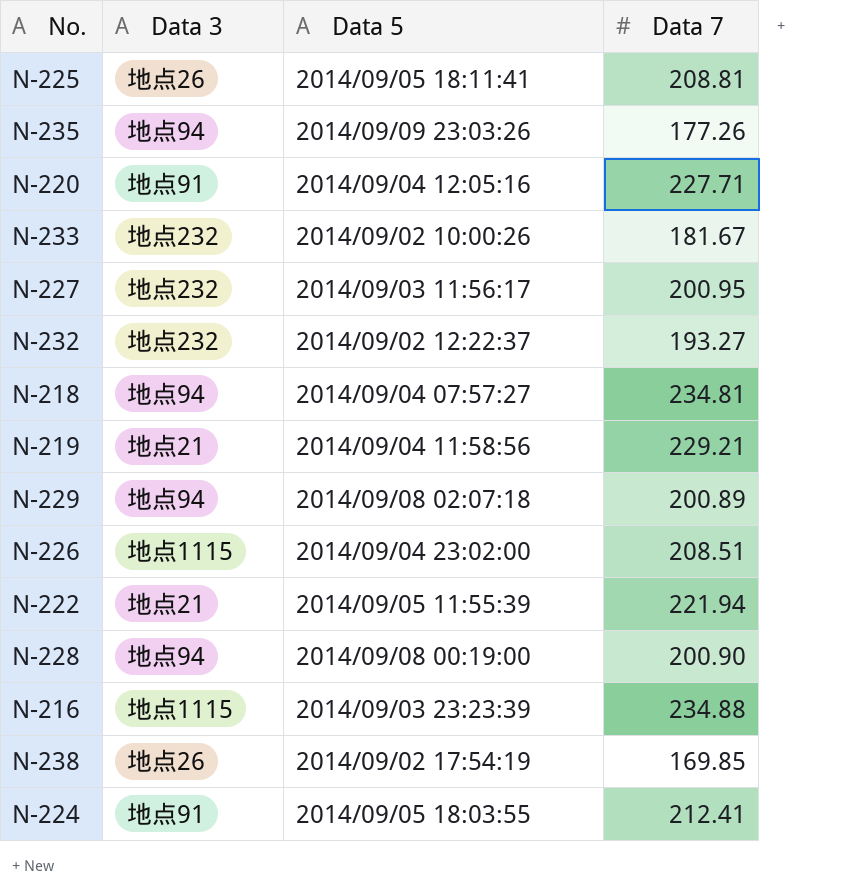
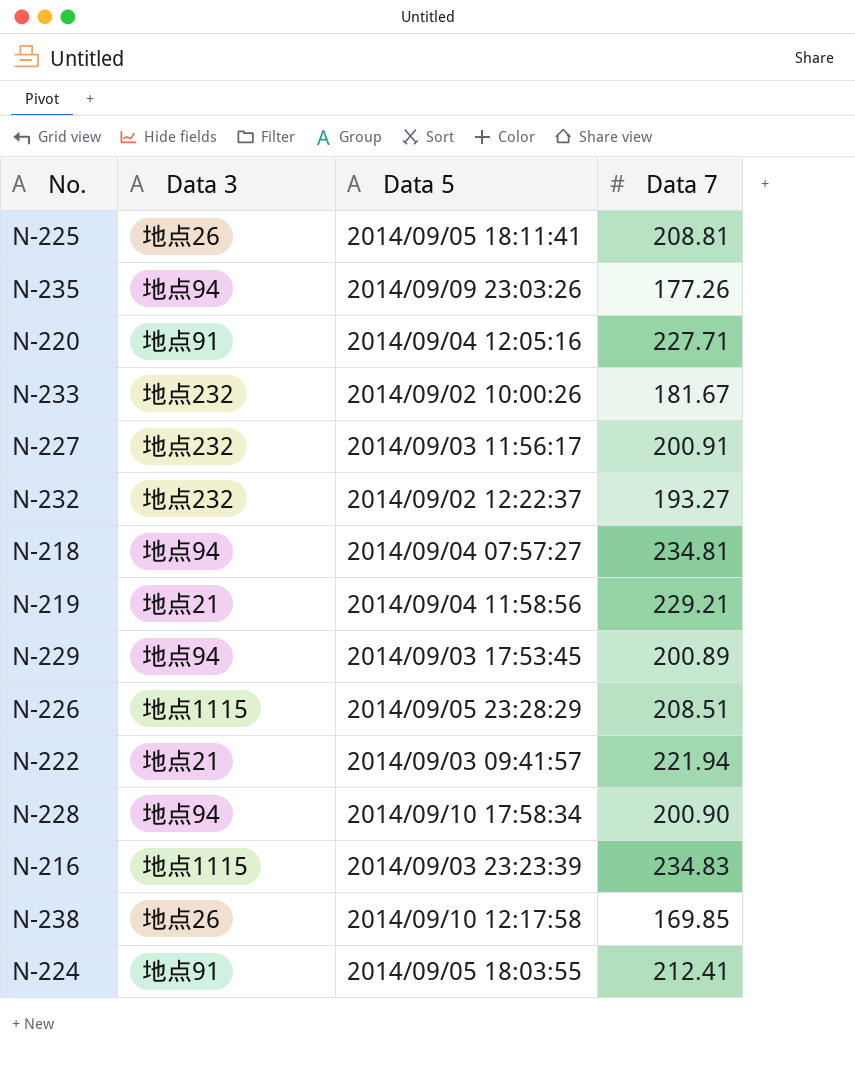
N-227 | Data 7: 200.95 -> 200.91
N-229 | Data 5: 2014/09/08 02:07:18 -> 2014/09/03 17:53:45
N-226 | Data 5: 2014/09/04 23:02:00 -> 2014/09/05 23:28:29
N-222 | Data 5: 2014/09/05 11:55:39 -> 2014/09/03 09:41:57
N-228 | Data 5: 2014/09/08 00:19:00 -> 2014/09/10 17:58:34
N-216 | Data 7: 234.88 -> 234.83
N-238 | Data 5: 2014/09/02 17:54:19 -> 2014/09/10 12:17:58

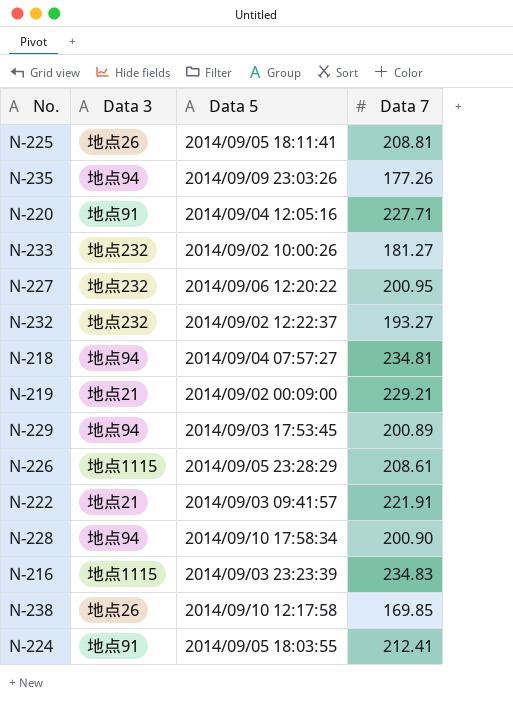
N-233 | Data 7: 181.67 -> 181.27
N-227 | Data 5: 2014/09/03 11:56:17 -> 2014/09/06 12:20:22
N-227 | Data 7: 200.91 -> 200.95
N-219 | Data 5: 2014/09/04 11:58:56 -> 2014/09/02 00:09:00
N-226 | Data 7: 208.51 -> 208.61
N-222 | Data 7: 221.94 -> 221.91

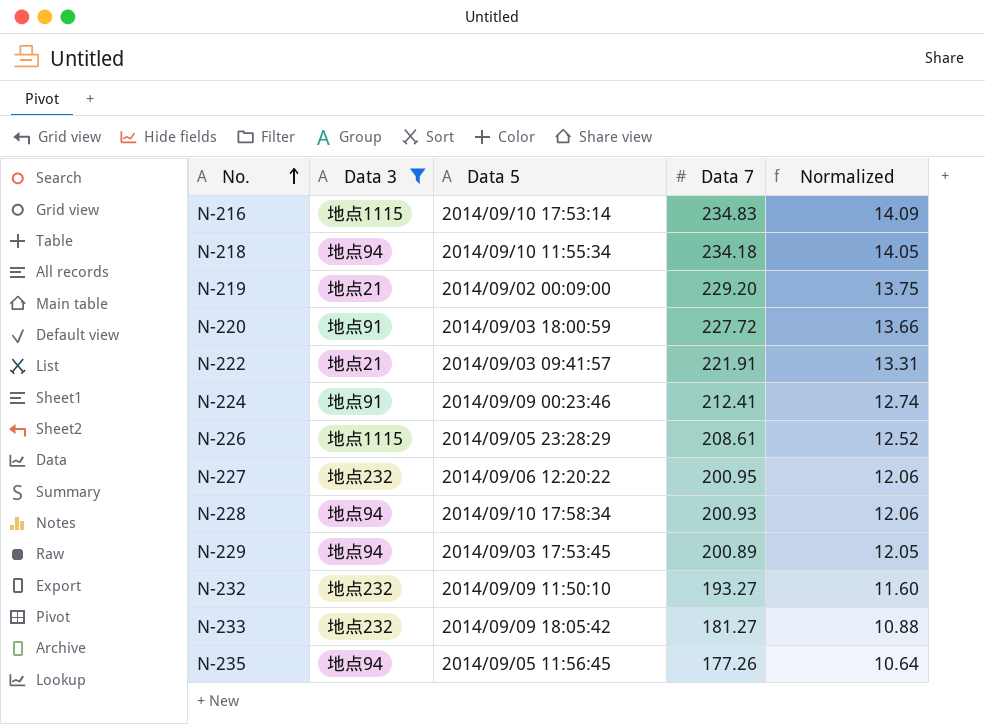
filter: none -> Data 3 != 地点26
row order: none -> No. ascending
column Normalized | formula: none -> [Data 7] * 0.06
N-216 | Data 5: 2014/09/03 23:23:39 -> 2014/09/10 17:53:14
N-218 | Data 5: 2014/09/04 07:57:27 -> 2014/09/10 11:55:34
N-218 | Data 7: 234.81 -> 234.18
N-219 | Data 7: 229.21 -> 229.20
N-220 | Data 5: 2014/09/04 12:05:16 -> 2014/09/03 18:00:59
N-220 | Data 7: 227.71 -> 227.72
N-224 | Data 5: 2014/09/05 18:03:55 -> 2014/09/09 00:23:46
N-228 | Data 7: 200.90 -> 200.93
N-232 | Data 5: 2014/09/02 12:22:37 -> 2014/09/09 11:50:10
N-233 | Data 5: 2014/09/02 10:00:26 -> 2014/09/09 18:05:42
N-235 | Data 5: 2014/09/09 23:03:26 -> 2014/09/05 11:56:45

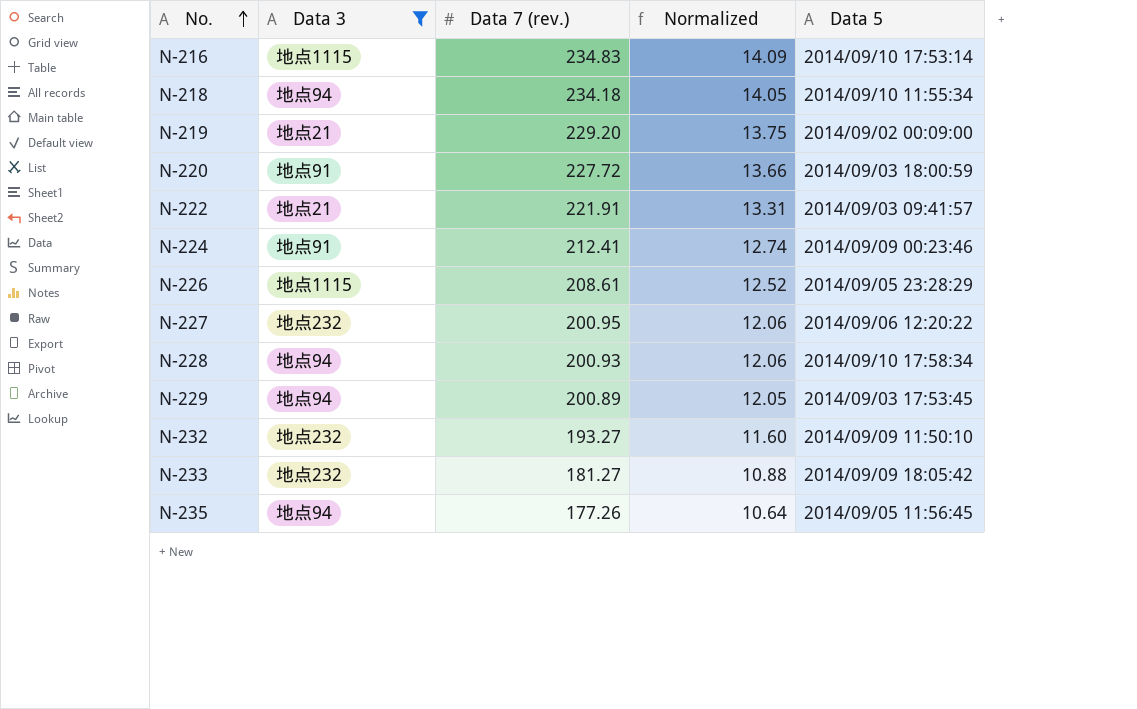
column name: Data 7 -> Data 7 (rev.)
column Data 5 | position: 3 -> 5

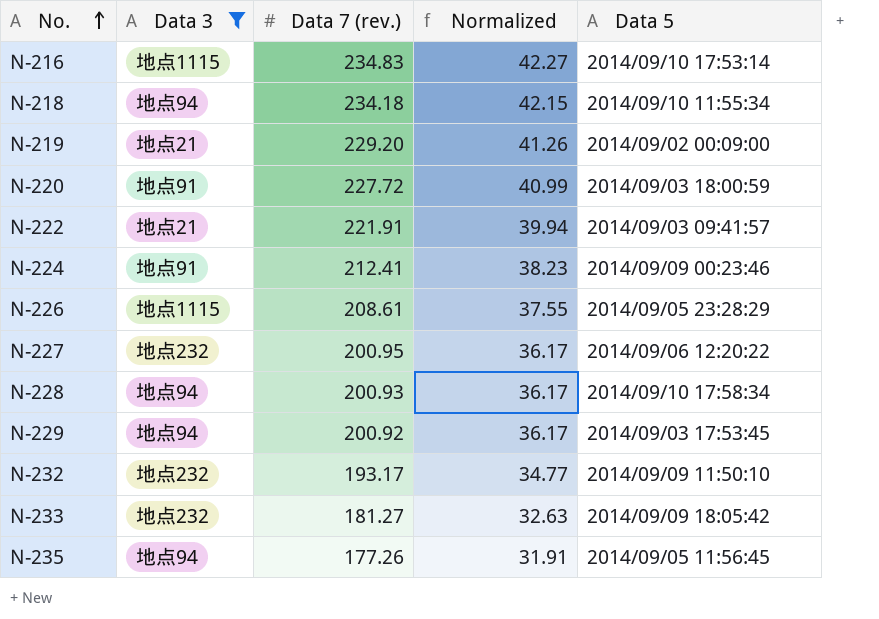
column Normalized | formula: [Data 7 (rev.)] * 0.06 -> [Data 7 (rev.)] * 0.18
N-229 | Data 7 (rev.): 200.89 -> 200.92
N-232 | Data 7 (rev.): 193.27 -> 193.17

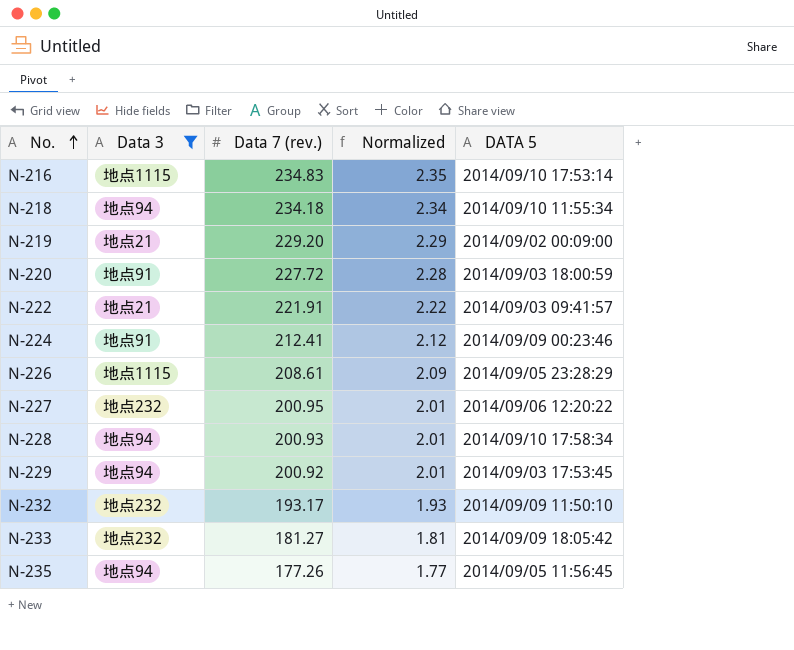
column Normalized | formula: [Data 7 (rev.)] * 0.18 -> [Data 7 (rev.)] * 0.01
column name: Data 5 -> DATA 5

